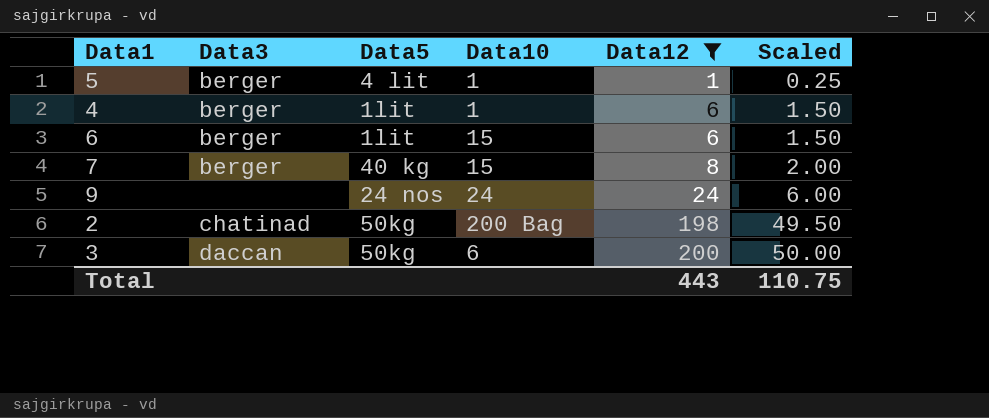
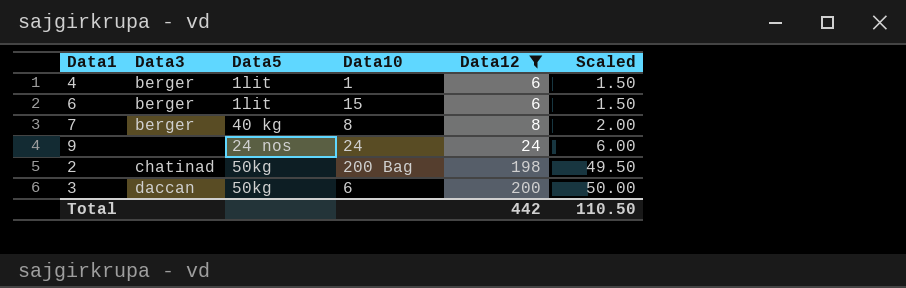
row 5: berger | 4 lit | 1 | 1 | 0.25 -> none
7 | Data10: 15 -> 8
Total | Data12: 443 -> 442
Total | Scaled: 110.75 -> 110.50

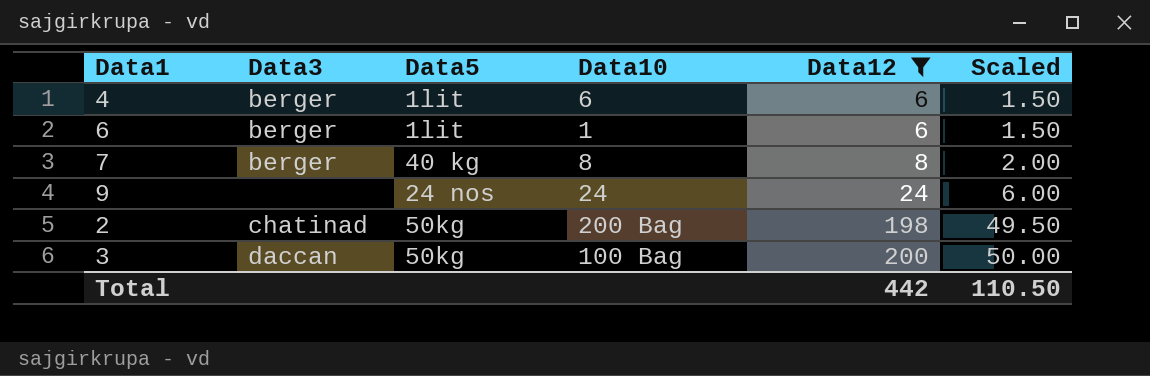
4 | Data10: 1 -> 6
6 | Data10: 15 -> 1
3 | Data10: 6 -> 100 Bag

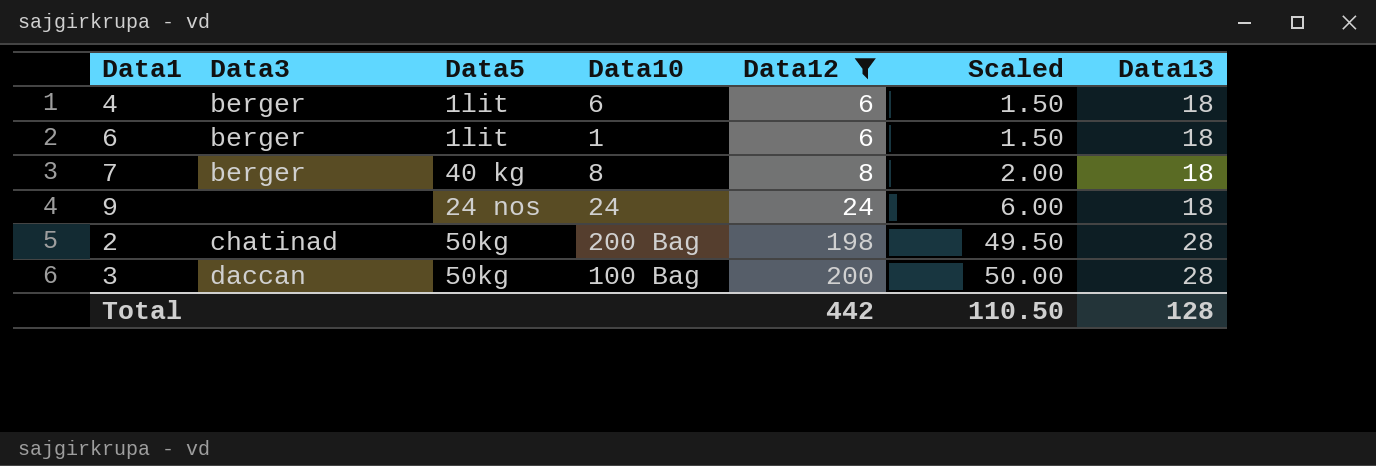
column Data13 | position: none -> 7

